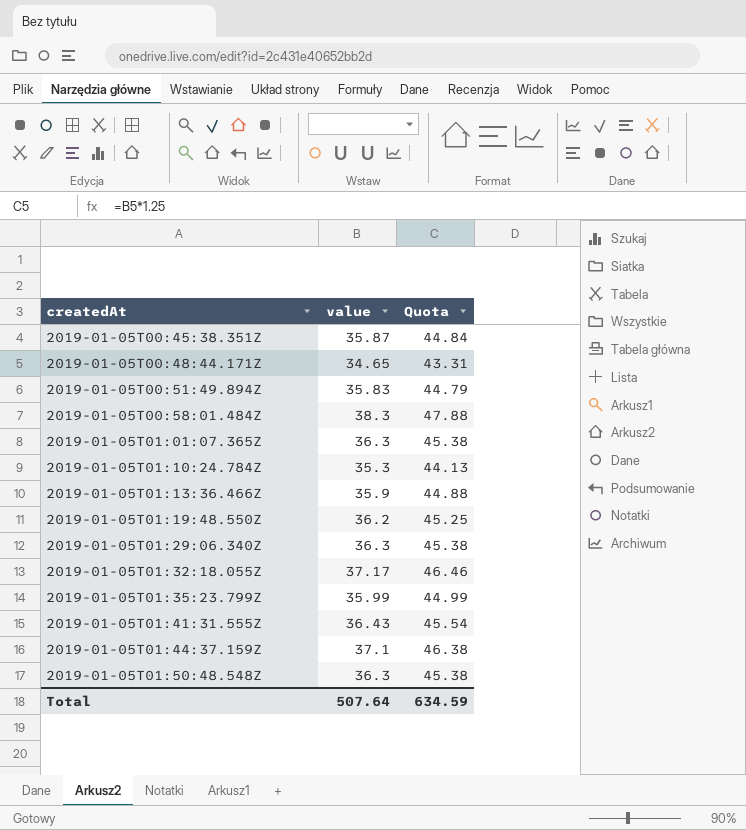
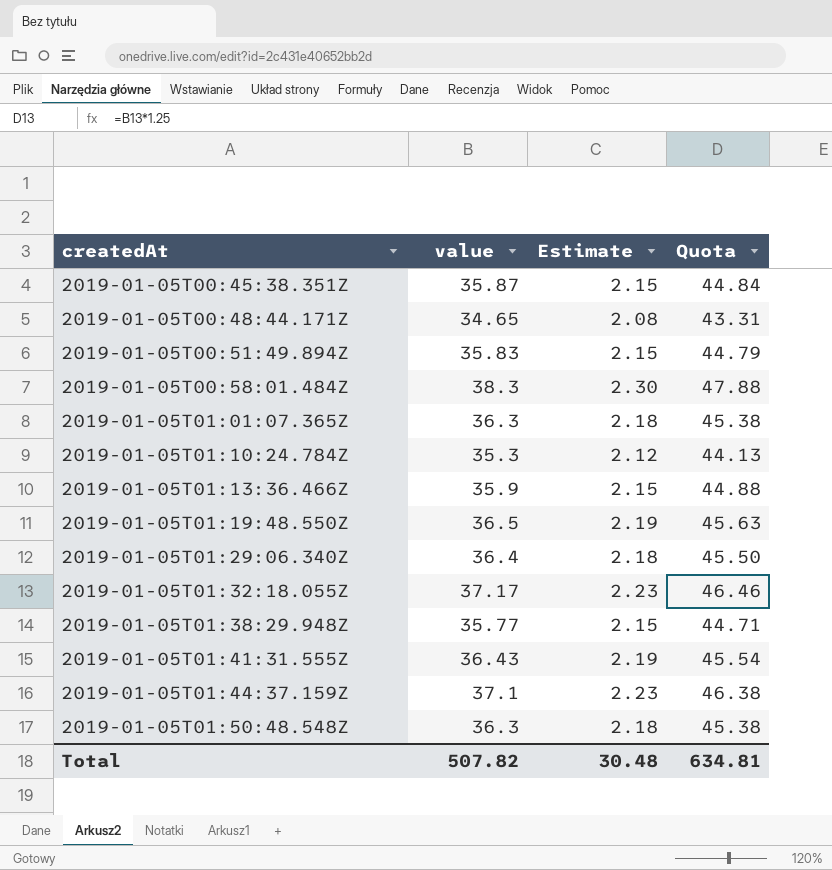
column Estimate | formula: none -> [value] * 0.06
row 2019-01-05T01:35:23.799Z: 35.99 | 44.99 -> none
2019-01-05T01:19:48.550Z | value: 36.2 -> 36.5
2019-01-05T01:19:48.550Z | Quota: 45.25 -> 45.63
2019-01-05T01:29:06.340Z | value: 36.3 -> 36.4
2019-01-05T01:29:06.340Z | Quota: 45.38 -> 45.50
row 2019-01-05T01:38:29.948Z: none -> 35.77 | 2.15 | 44.71
Total | value: 507.64 -> 507.82
Total | Quota: 634.59 -> 634.81

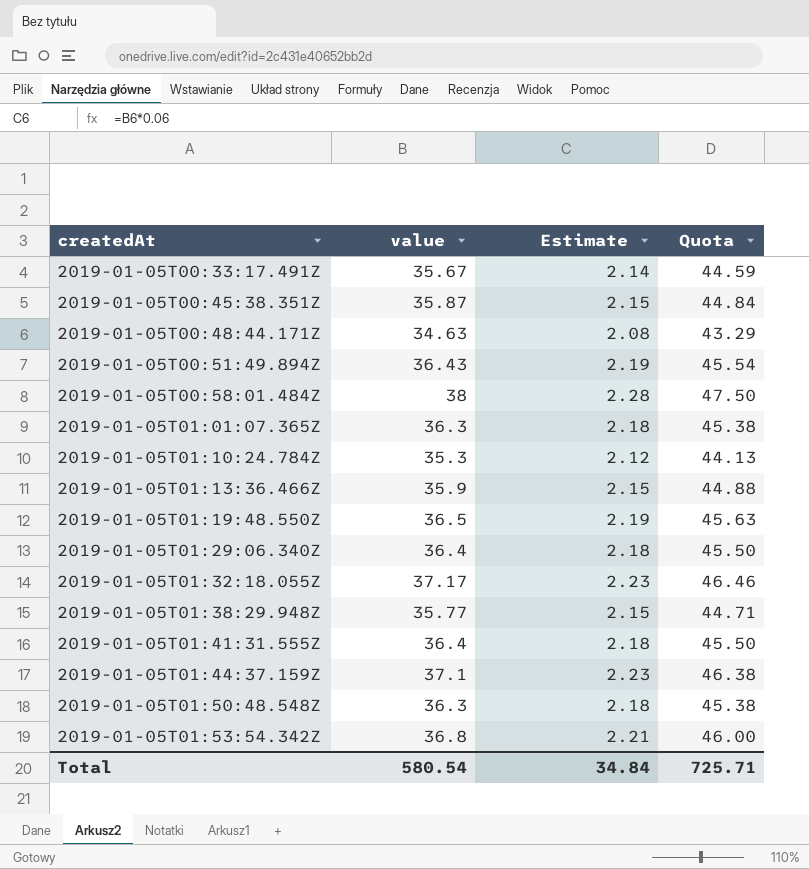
row 2019-01-05T00:33:17.491Z: none -> 35.67 | 2.14 | 44.59
2019-01-05T00:48:44.171Z | value: 34.65 -> 34.63
2019-01-05T00:48:44.171Z | Quota: 43.31 -> 43.29
2019-01-05T00:51:49.894Z | value: 35.83 -> 36.43
2019-01-05T00:51:49.894Z | Estimate: 2.15 -> 2.19
2019-01-05T00:51:49.894Z | Quota: 44.79 -> 45.54
2019-01-05T00:58:01.484Z | value: 38.3 -> 38
2019-01-05T00:58:01.484Z | Estimate: 2.30 -> 2.28
2019-01-05T00:58:01.484Z | Quota: 47.88 -> 47.50
2019-01-05T01:41:31.555Z | value: 36.43 -> 36.4
2019-01-05T01:41:31.555Z | Estimate: 2.19 -> 2.18
2019-01-05T01:41:31.555Z | Quota: 45.54 -> 45.50
row 2019-01-05T01:53:54.342Z: none -> 36.8 | 2.21 | 46.00
Total | value: 507.82 -> 580.54
Total | Estimate: 30.48 -> 34.84
Total | Quota: 634.81 -> 725.71

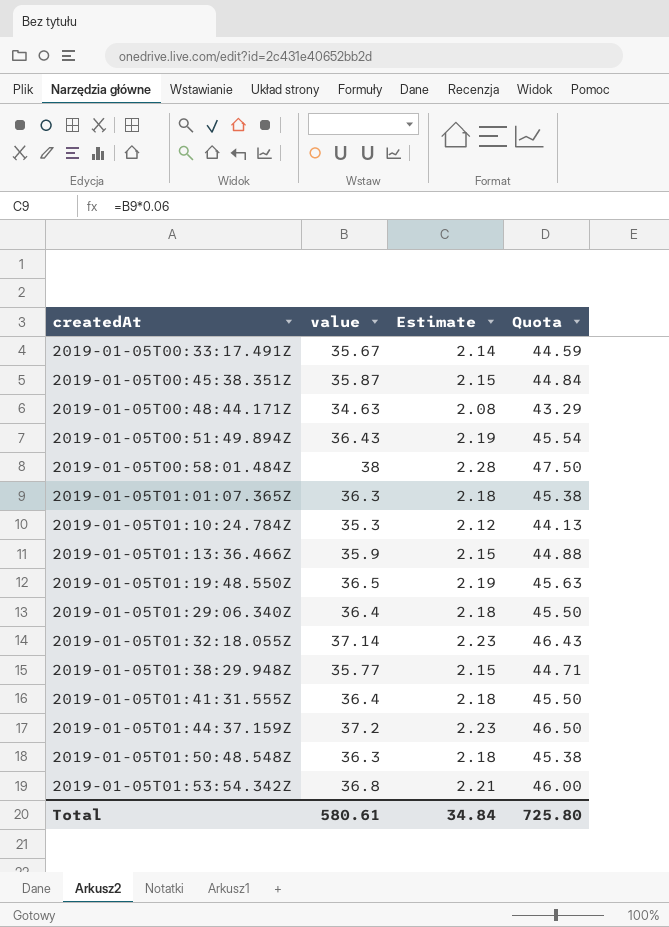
2019-01-05T01:32:18.055Z | value: 37.17 -> 37.14
2019-01-05T01:32:18.055Z | Quota: 46.46 -> 46.43
2019-01-05T01:44:37.159Z | value: 37.1 -> 37.2
2019-01-05T01:44:37.159Z | Quota: 46.38 -> 46.50
Total | value: 580.54 -> 580.61
Total | Quota: 725.71 -> 725.80

